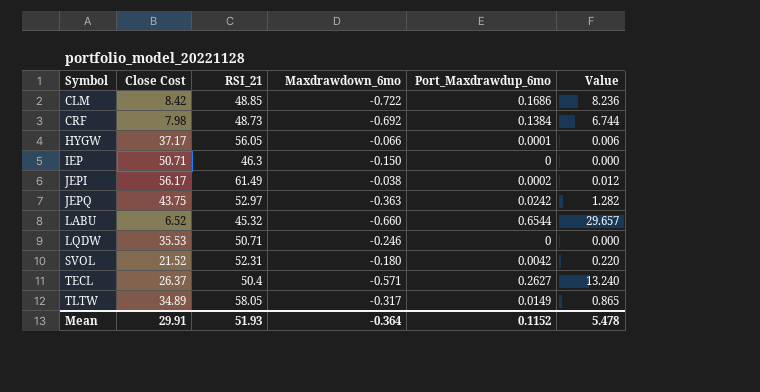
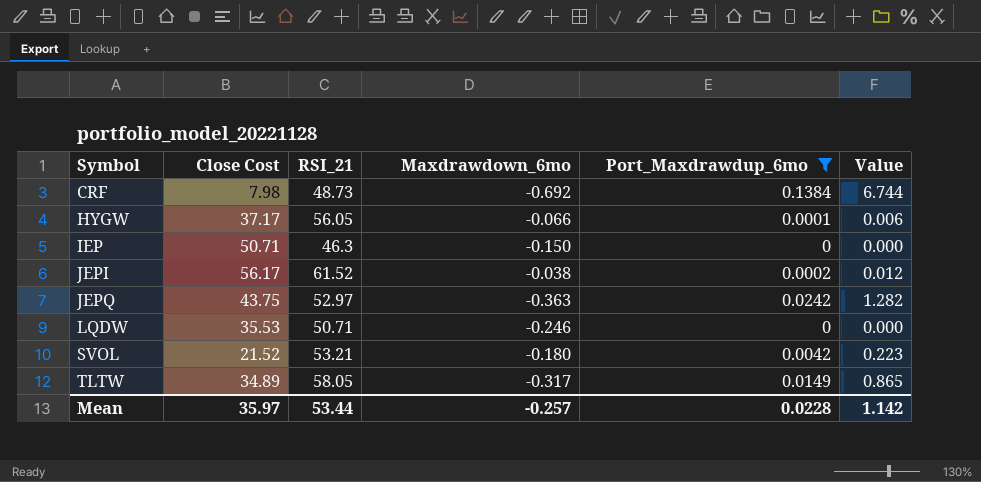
filter: none -> Port_Maxdrawdup_6mo <= 0.1384
JEPI | RSI_21: 61.49 -> 61.52
SVOL | RSI_21: 52.31 -> 53.21
SVOL | Value: 0.220 -> 0.223
Mean | Close Cost: 29.91 -> 35.97
Mean | RSI_21: 51.93 -> 53.44
Mean | Maxdrawdown_6mo: -0.364 -> -0.257
Mean | Port_Maxdrawdup_6mo: 0.1152 -> 0.0228
Mean | Value: 5.478 -> 1.142

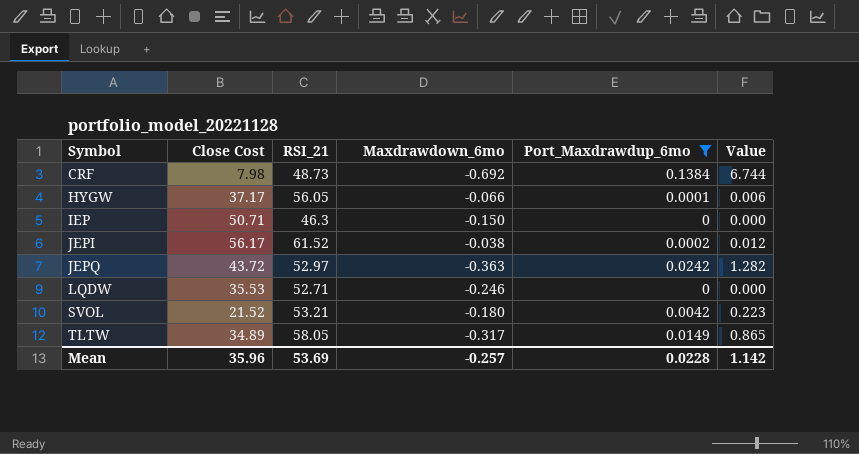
JEPQ | Close Cost: 43.75 -> 43.72
LQDW | RSI_21: 50.71 -> 52.71
Mean | Close Cost: 35.97 -> 35.96
Mean | RSI_21: 53.44 -> 53.69

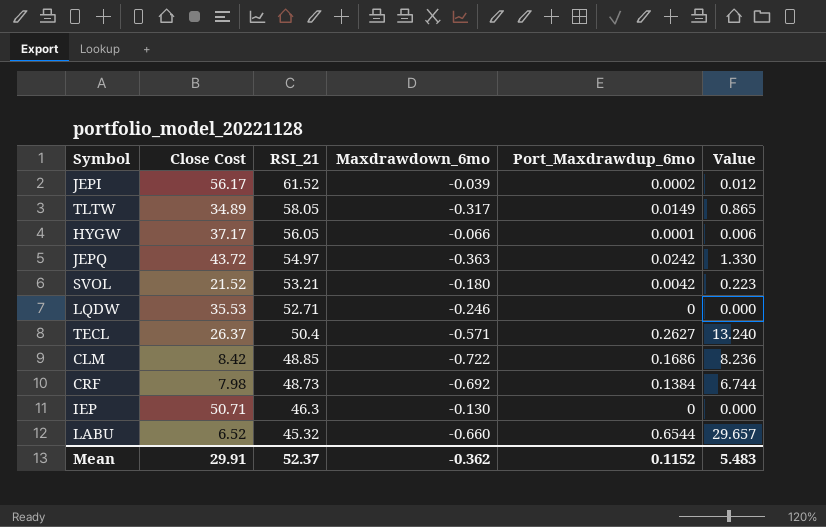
filter: Port_Maxdrawdup_6mo <= 0.1384 -> none
row order: Symbol ascending -> RSI_21 descending
JEPI | Maxdrawdown_6mo: -0.038 -> -0.039
JEPQ | RSI_21: 52.97 -> 54.97
JEPQ | Value: 1.282 -> 1.330
IEP | Maxdrawdown_6mo: -0.150 -> -0.130
Mean | Close Cost: 35.96 -> 29.91
Mean | RSI_21: 53.69 -> 52.37
Mean | Maxdrawdown_6mo: -0.257 -> -0.362
Mean | Port_Maxdrawdup_6mo: 0.0228 -> 0.1152
Mean | Value: 1.142 -> 5.483

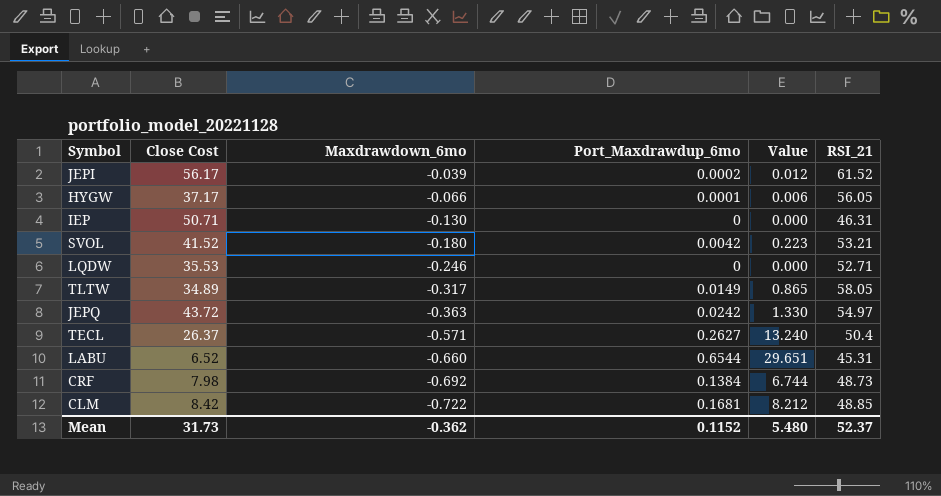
row order: RSI_21 descending -> Maxdrawdown_6mo descending
column RSI_21 | position: 3 -> 6
IEP | RSI_21: 46.3 -> 46.31
SVOL | Close Cost: 21.52 -> 41.52
LABU | Value: 29.657 -> 29.651
LABU | RSI_21: 45.32 -> 45.31
CLM | Port_Maxdrawdup_6mo: 0.1686 -> 0.1681
CLM | Value: 8.236 -> 8.212
Mean | Close Cost: 29.91 -> 31.73
Mean | Value: 5.483 -> 5.480

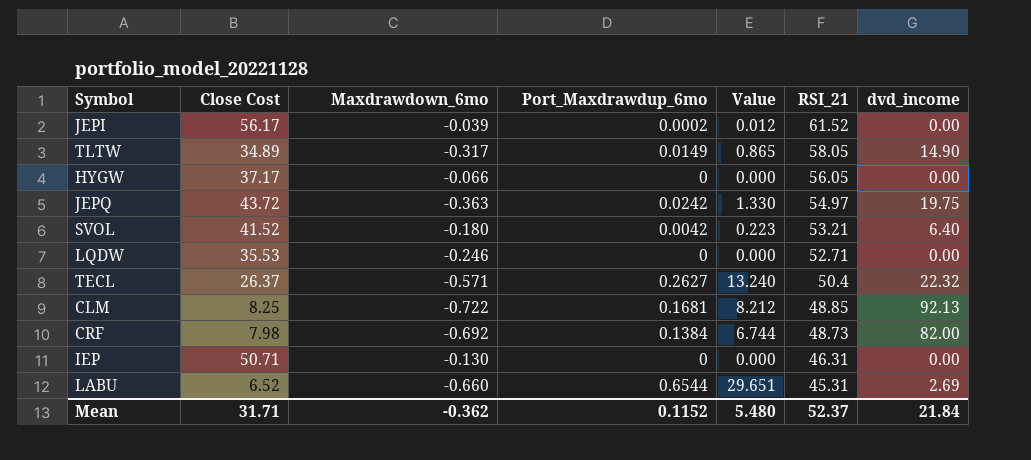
row order: Maxdrawdown_6mo descending -> RSI_21 descending
column dvd_income | position: none -> 7
HYGW | Port_Maxdrawdup_6mo: 0.0001 -> 0
HYGW | Value: 0.006 -> 0.000
CLM | Close Cost: 8.42 -> 8.25
Mean | Close Cost: 31.73 -> 31.71

